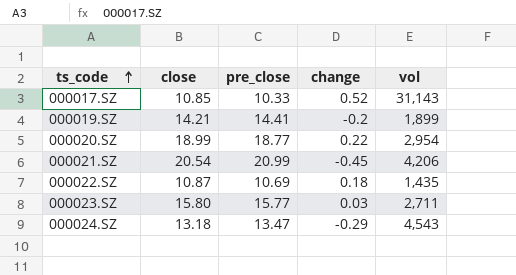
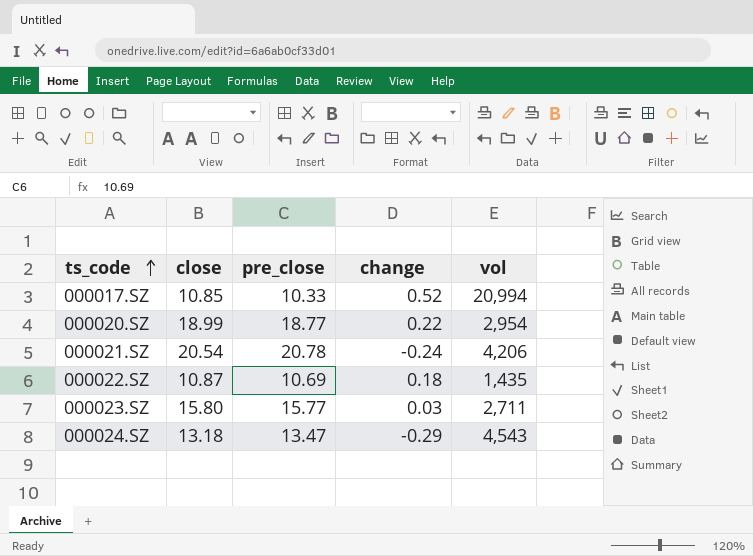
row 000019.SZ: 14.21 | 14.41 | -0.2 | 1,899 -> none
000017.SZ | vol: 31,143 -> 20,994
000021.SZ | pre_close: 20.99 -> 20.78
000021.SZ | change: -0.45 -> -0.24

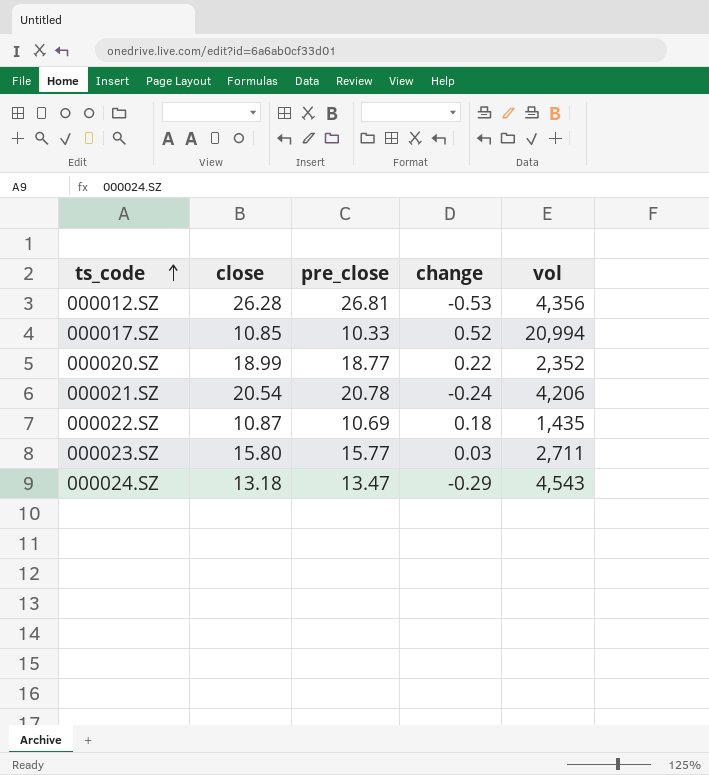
row 000012.SZ: none -> 26.28 | 26.81 | -0.53 | 4,356
000020.SZ | vol: 2,954 -> 2,352

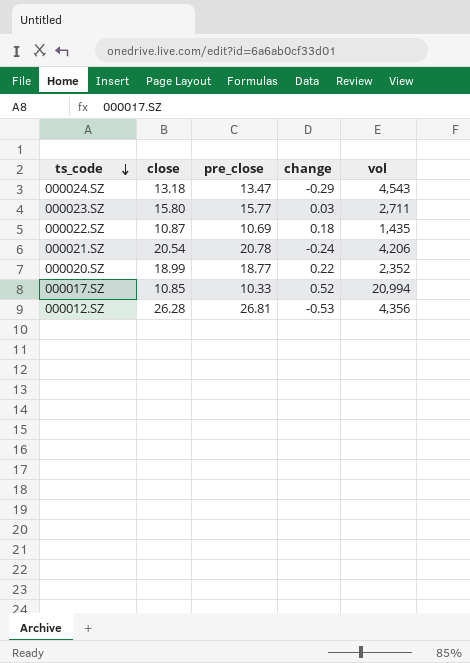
row order: ts_code ascending -> ts_code descending

